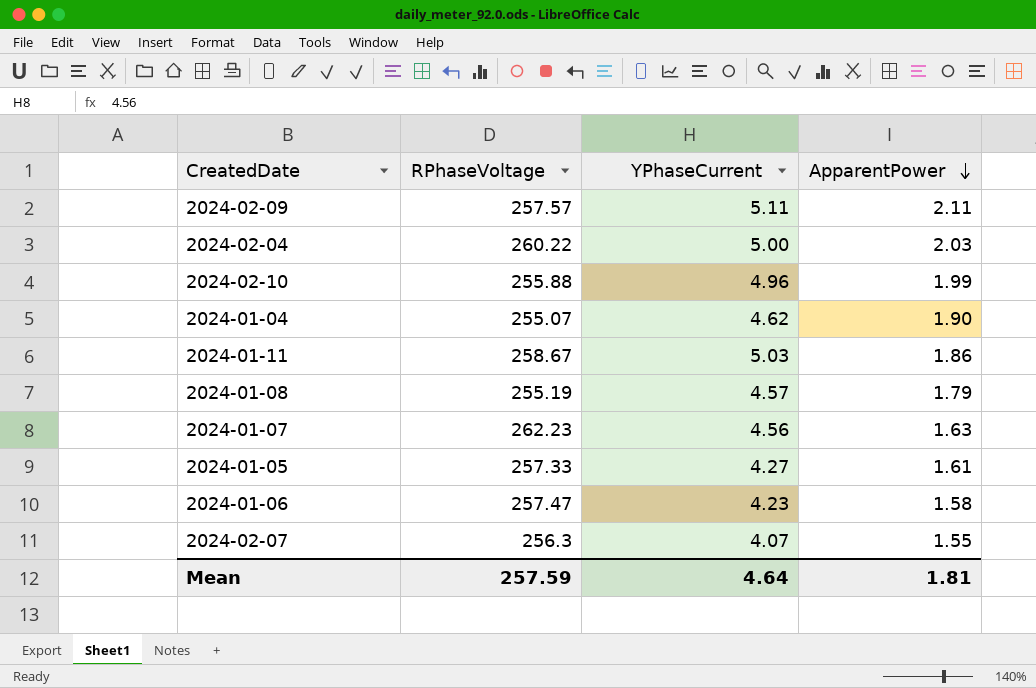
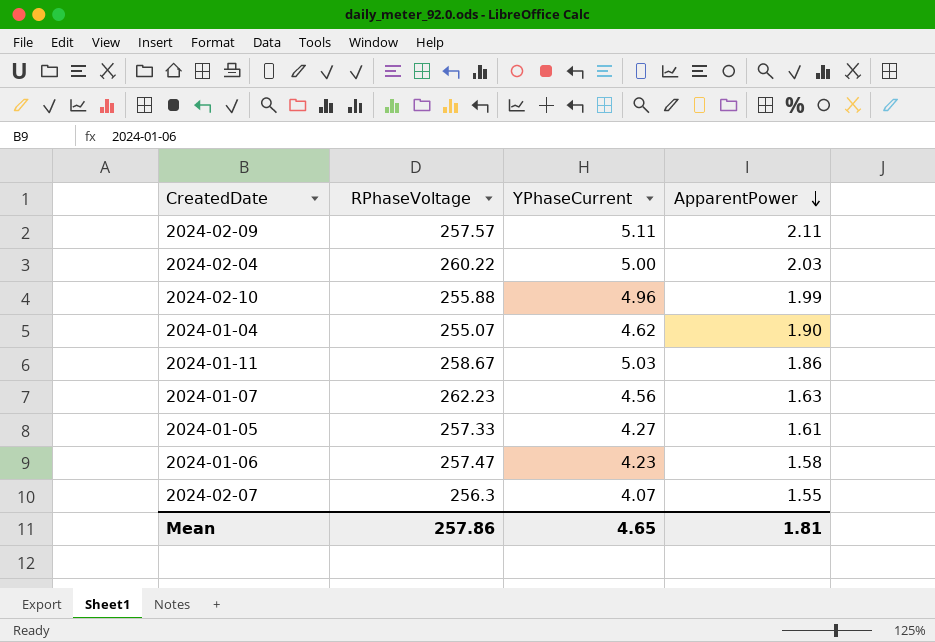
row 2024-01-08: 255.19 | 4.57 | 1.79 -> none
Mean | RPhaseVoltage: 257.59 -> 257.86
Mean | YPhaseCurrent: 4.64 -> 4.65

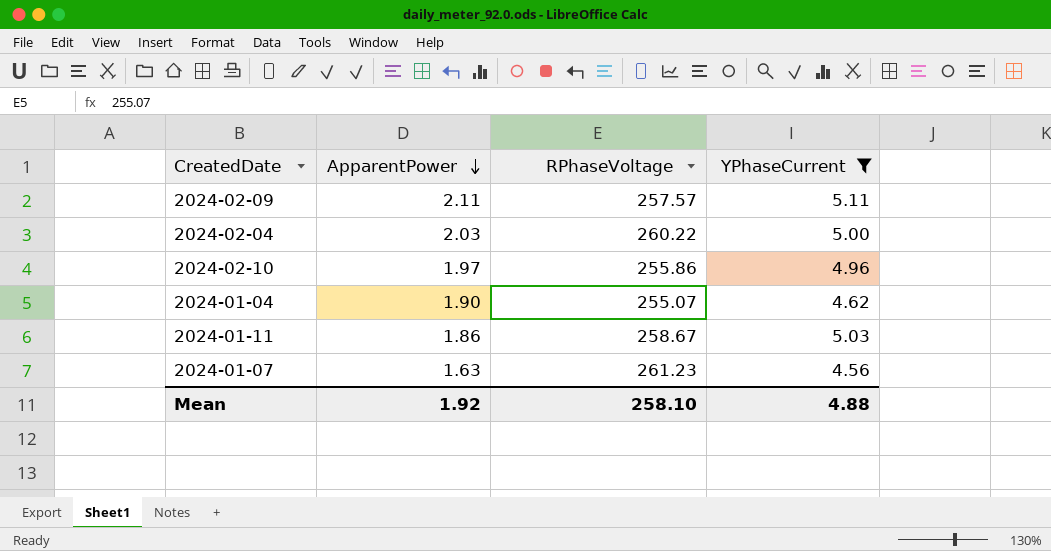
filter: none -> YPhaseCurrent >= 4.56
column ApparentPower | position: 4 -> 2
2024-02-10 | ApparentPower: 1.99 -> 1.97
2024-02-10 | RPhaseVoltage: 255.88 -> 255.86
2024-01-07 | RPhaseVoltage: 262.23 -> 261.23
Mean | ApparentPower: 1.81 -> 1.92
Mean | RPhaseVoltage: 257.86 -> 258.10
Mean | YPhaseCurrent: 4.65 -> 4.88

